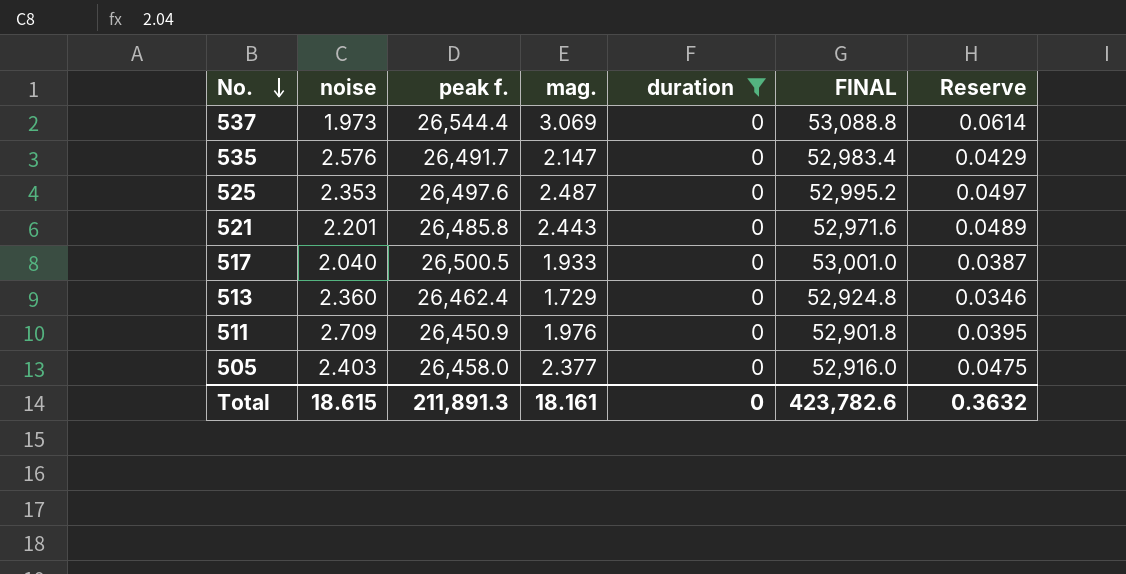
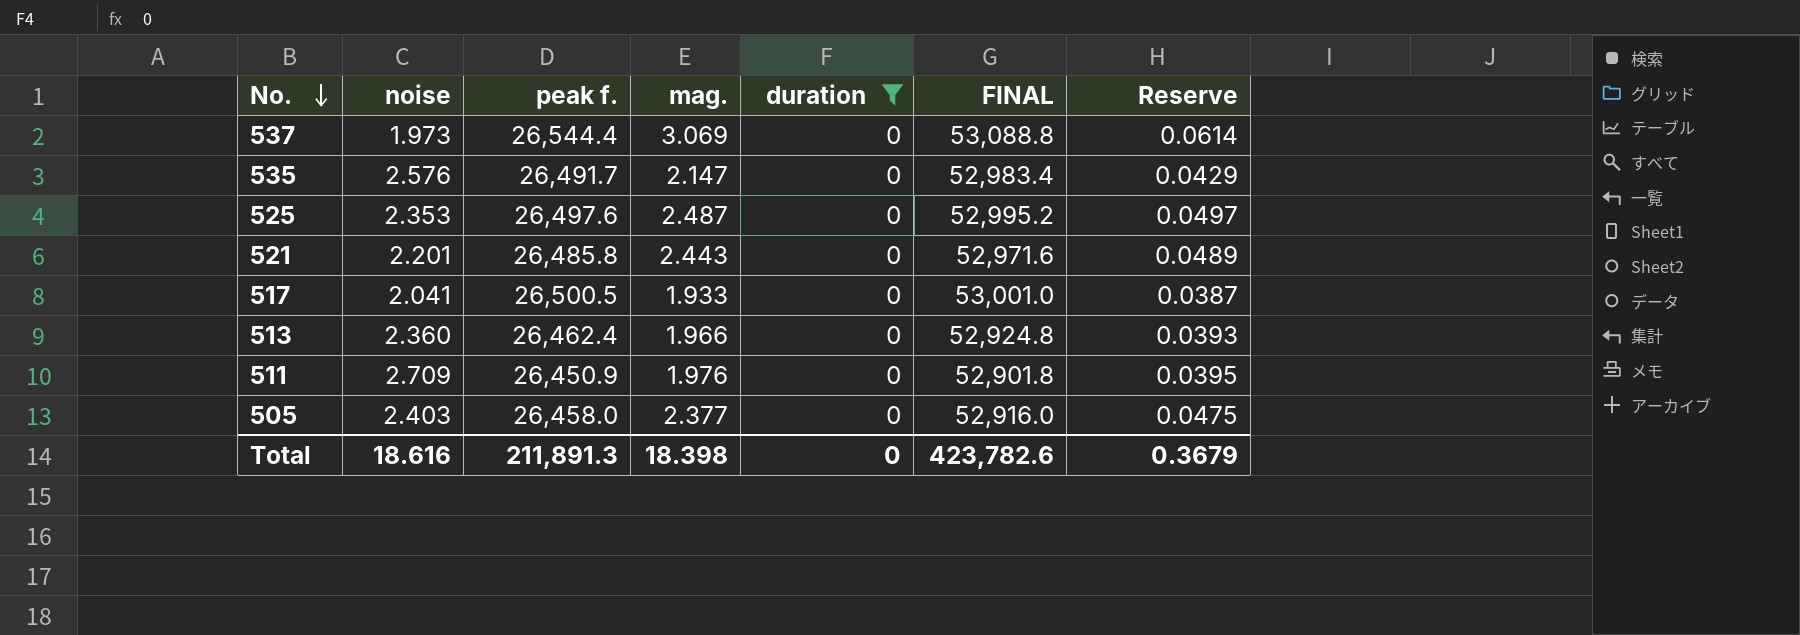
517 | noise: 2.040 -> 2.041
513 | mag.: 1.729 -> 1.966
513 | Reserve: 0.0346 -> 0.0393
Total | noise: 18.615 -> 18.616
Total | mag.: 18.161 -> 18.398
Total | Reserve: 0.3632 -> 0.3679

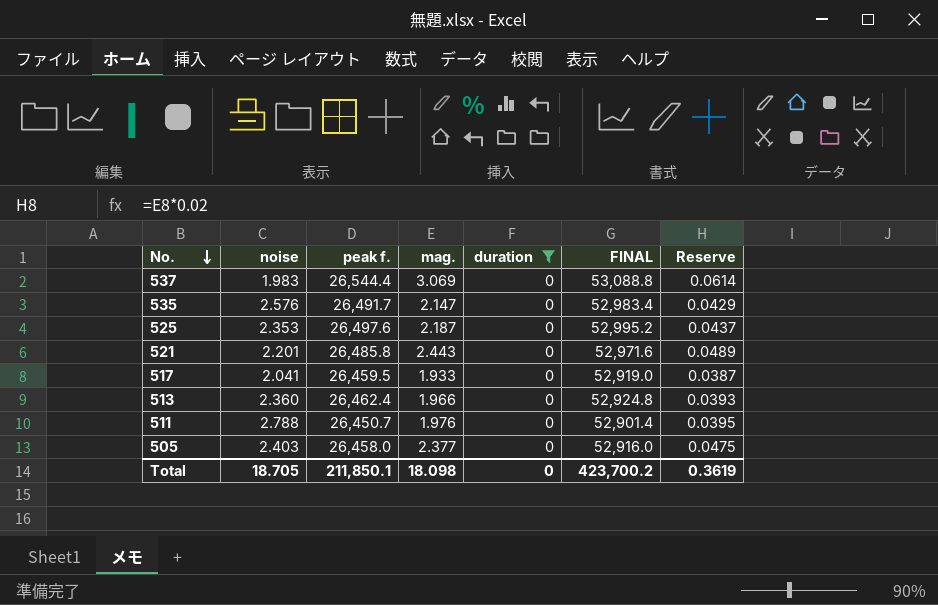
537 | noise: 1.973 -> 1.983
525 | mag.: 2.487 -> 2.187
525 | Reserve: 0.0497 -> 0.0437
517 | peak f.: 26,500.5 -> 26,459.5
517 | FINAL: 53,001.0 -> 52,919.0
511 | noise: 2.709 -> 2.788
511 | peak f.: 26,450.9 -> 26,450.7
511 | FINAL: 52,901.8 -> 52,901.4
Total | noise: 18.616 -> 18.705
Total | peak f.: 211,891.3 -> 211,850.1
Total | mag.: 18.398 -> 18.098
Total | FINAL: 423,782.6 -> 423,700.2
Total | Reserve: 0.3679 -> 0.3619

